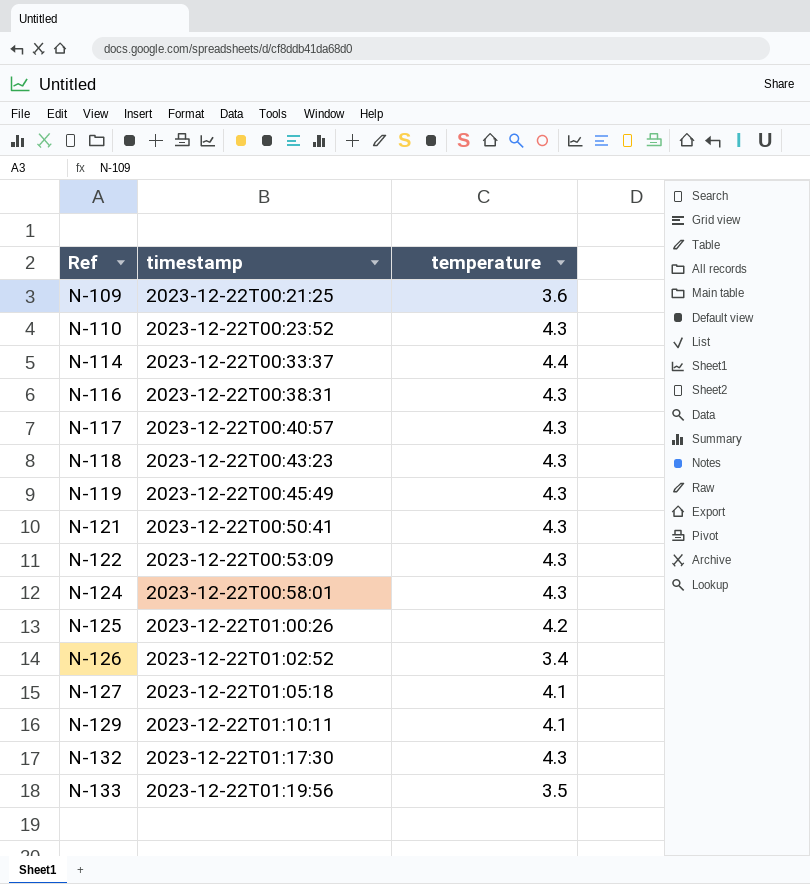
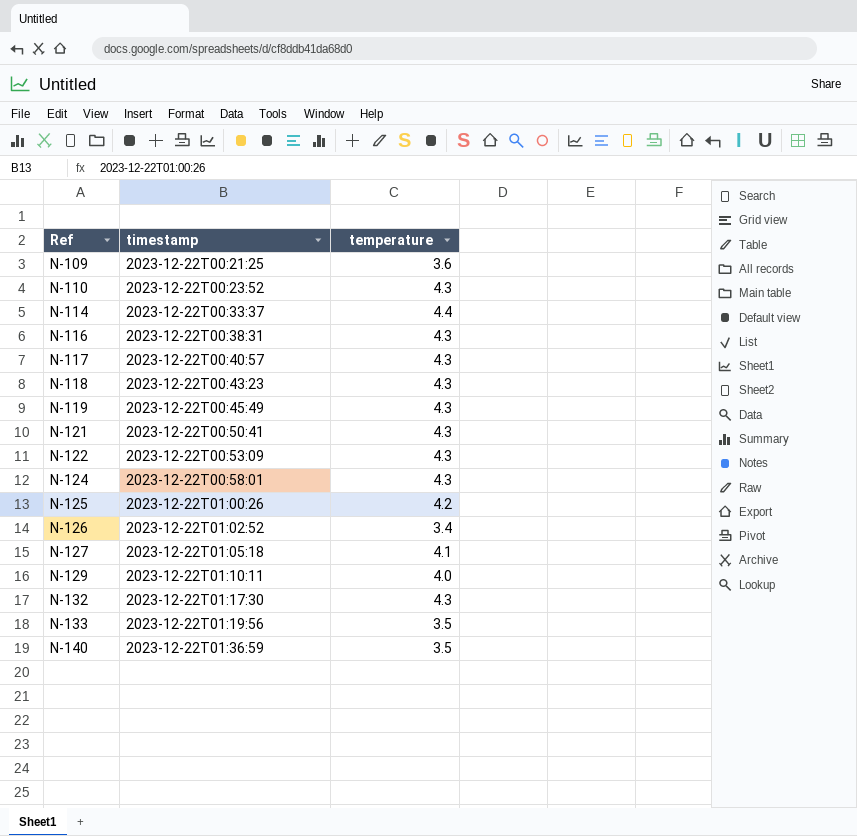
N-129 | temperature: 4.1 -> 4.0
row N-140: none -> 2023-12-22T01:36:59 | 3.5

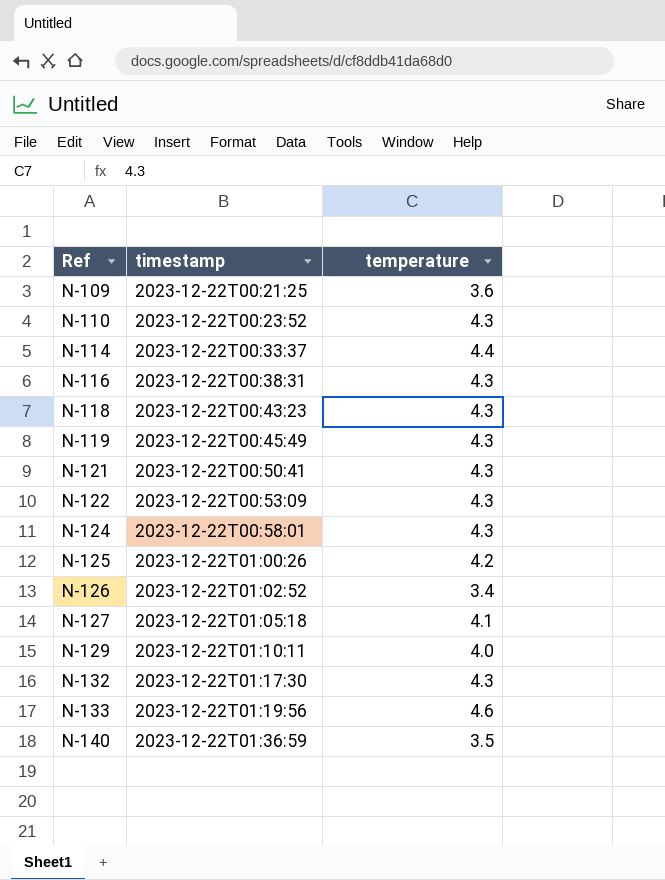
row N-117: 2023-12-22T00:40:57 | 4.3 -> none
N-133 | temperature: 3.5 -> 4.6

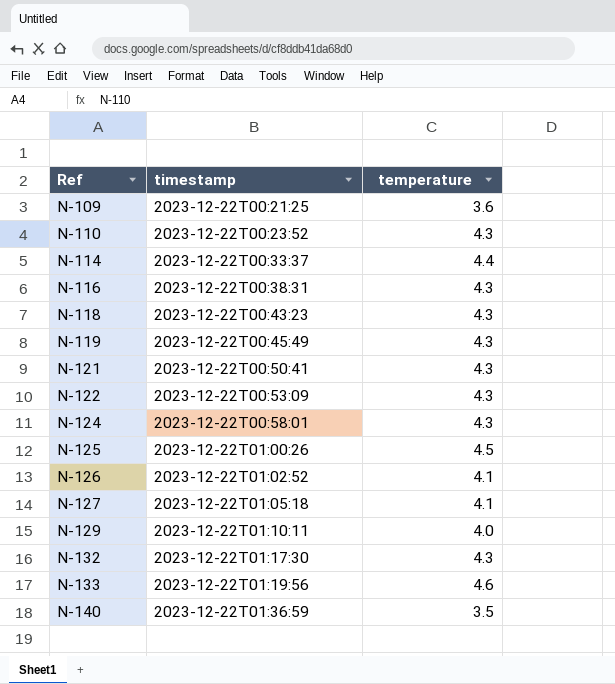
N-125 | temperature: 4.2 -> 4.5
N-126 | temperature: 3.4 -> 4.1

